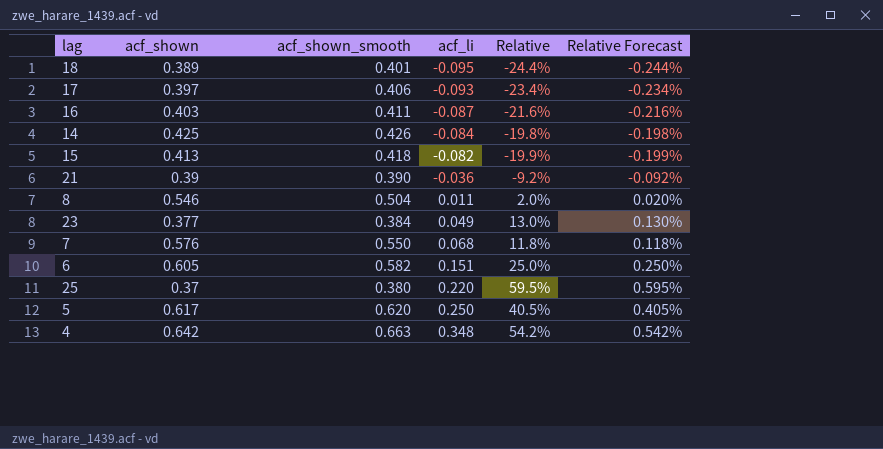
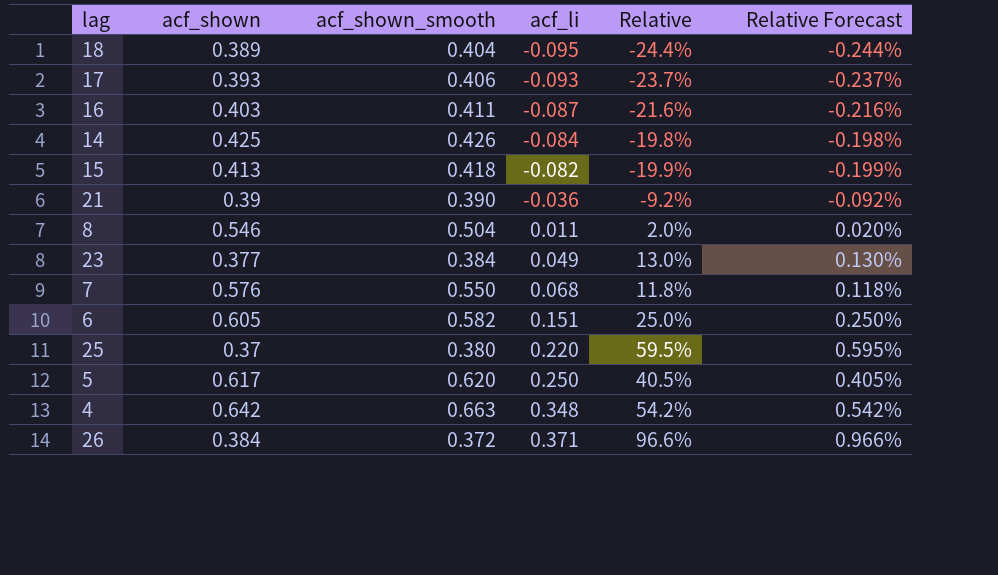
18 | acf_shown_smooth: 0.401 -> 0.404
17 | acf_shown: 0.397 -> 0.393
17 | Relative: -23.4% -> -23.7%
17 | Relative Forecast: -0.234% -> -0.237%
row 26: none -> 0.384 | 0.372 | 0.371 | 96.6% | 0.966%

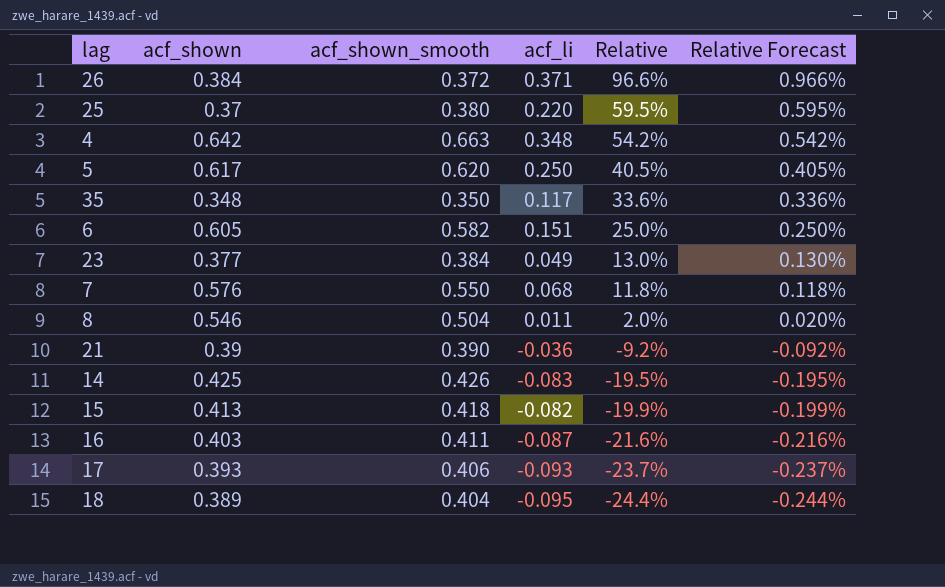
row order: acf_li ascending -> Relative descending
row 35: none -> 0.348 | 0.350 | 0.117 | 33.6% | 0.336%
14 | acf_li: -0.084 -> -0.083
14 | Relative: -19.8% -> -19.5%
14 | Relative Forecast: -0.198% -> -0.195%

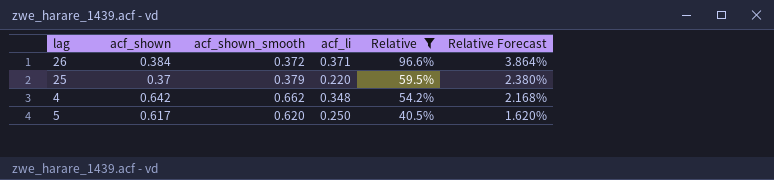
filter: none -> Relative >= 40.5%
column Relative Forecast | formula: [Relative] * 0.01 -> [Relative] * 0.04
25 | acf_shown_smooth: 0.380 -> 0.379
4 | acf_shown_smooth: 0.663 -> 0.662

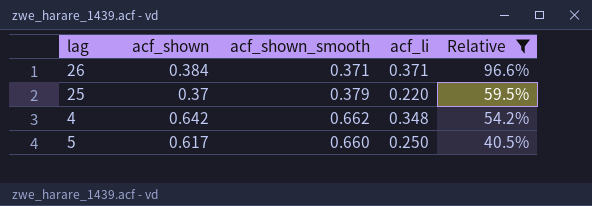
column Relative Forecast | formula: [Relative] * 0.04 -> none
26 | acf_shown_smooth: 0.372 -> 0.371
5 | acf_shown_smooth: 0.620 -> 0.660

